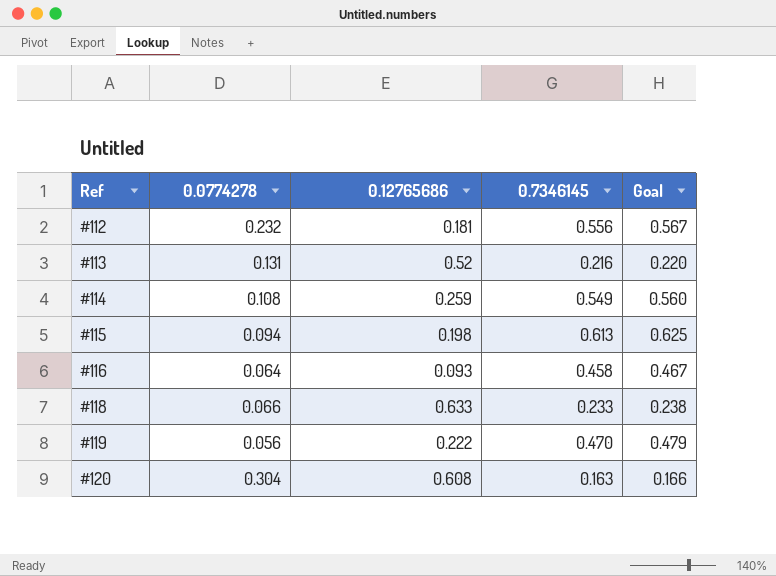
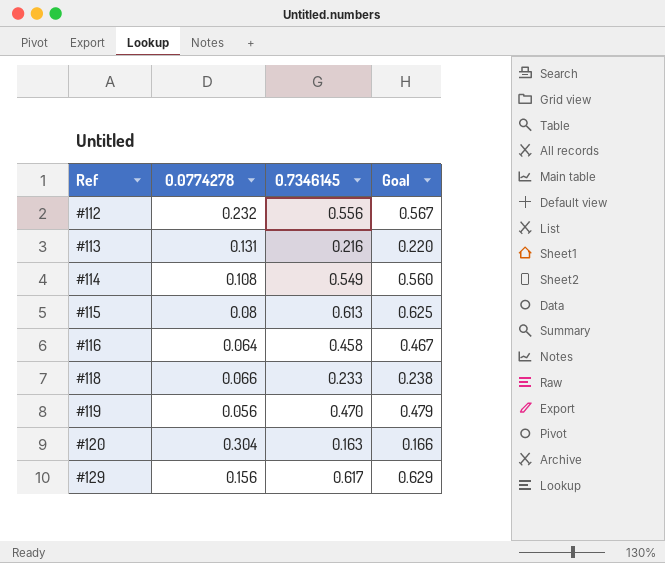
column 0.12765686 | position: 3 -> none
#115 | 0.0774278: 0.094 -> 0.08
row #129: none -> 0.156 | 0.617 | 0.629

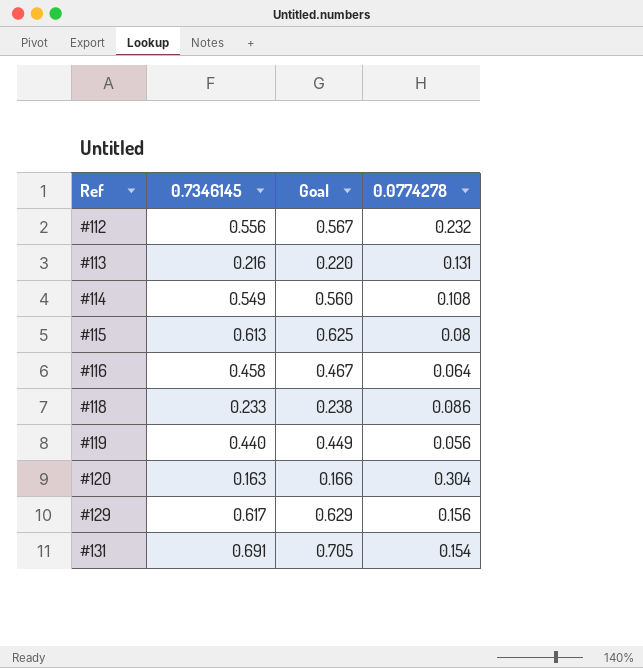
column 0.0774278 | position: 2 -> 4
#118 | 0.0774278: 0.066 -> 0.086
#119 | 0.7346145: 0.470 -> 0.440
#119 | Goal: 0.479 -> 0.449
row #131: none -> 0.691 | 0.705 | 0.154

